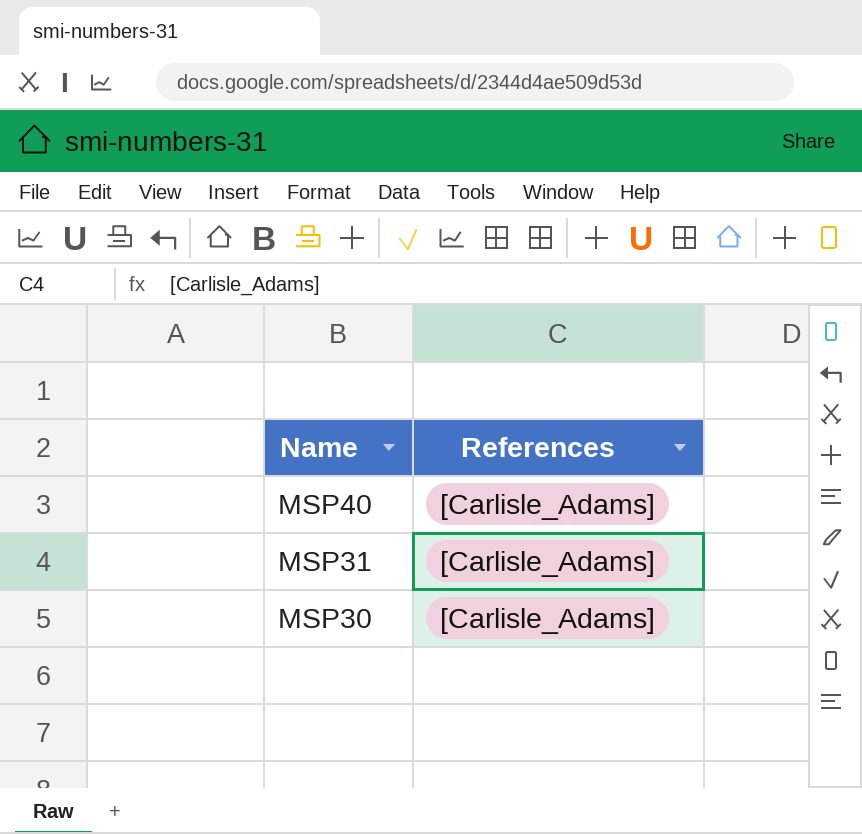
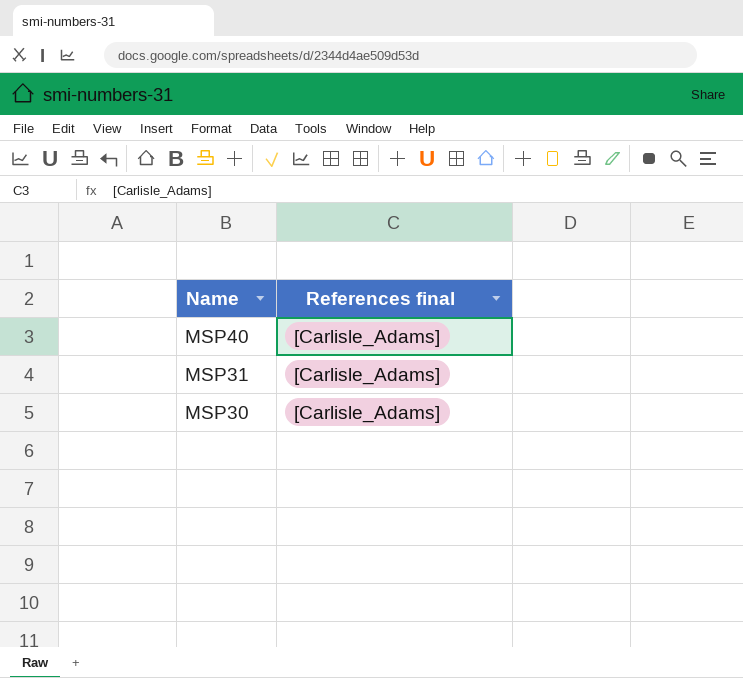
column name: References -> References final

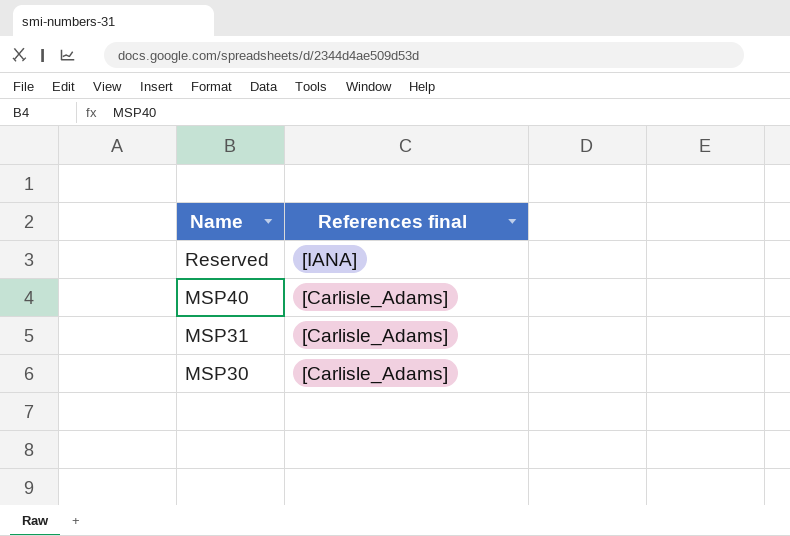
row Reserved: none -> [IANA]

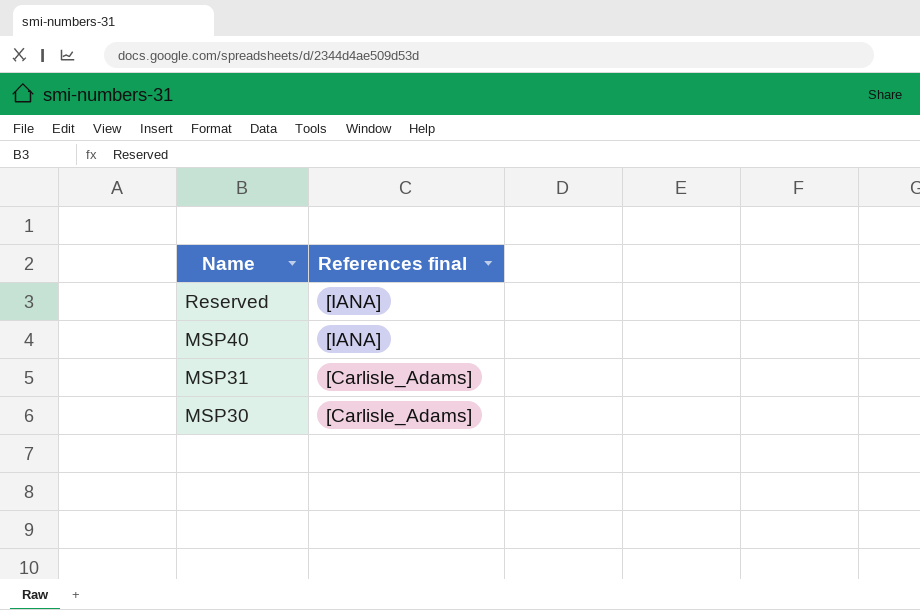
MSP40 | References final: [Carlisle_Adams] -> [IANA]

